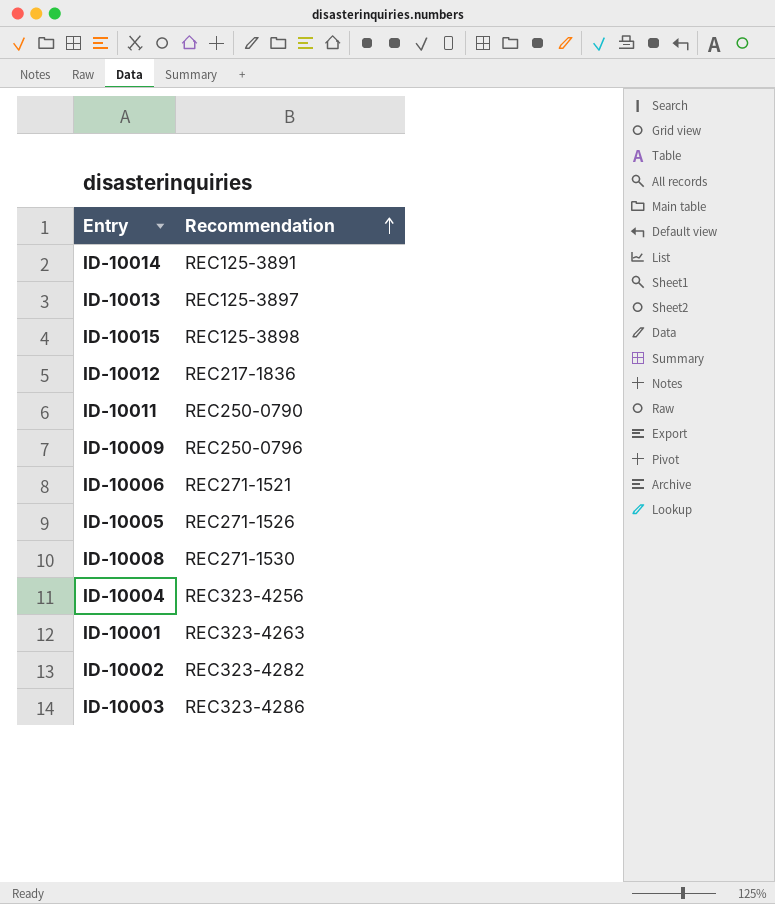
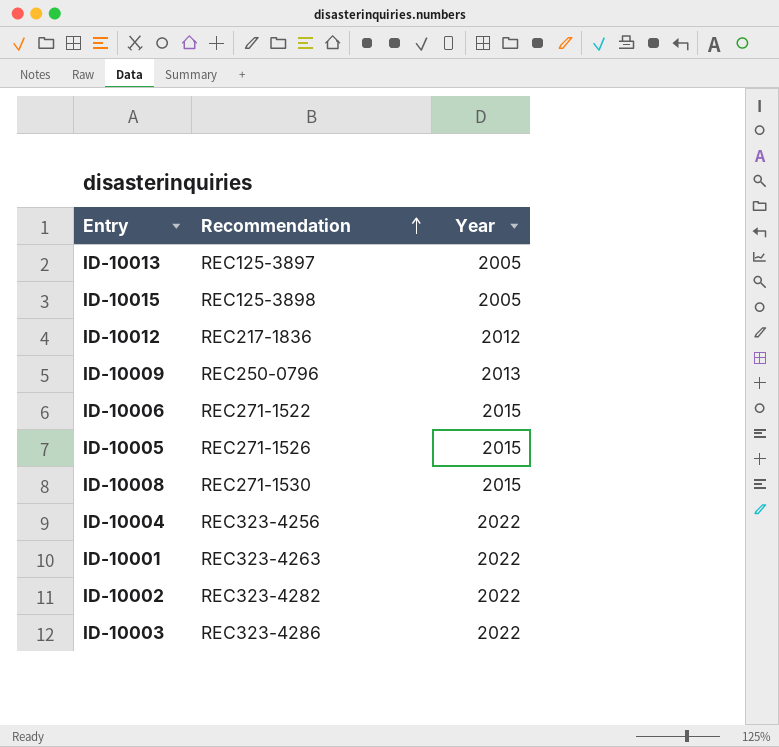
column Year | position: none -> 3
row ID-10014: REC125-3891 -> none
row ID-10011: REC250-0790 -> none
ID-10006 | Recommendation: REC271-1521 -> REC271-1522

